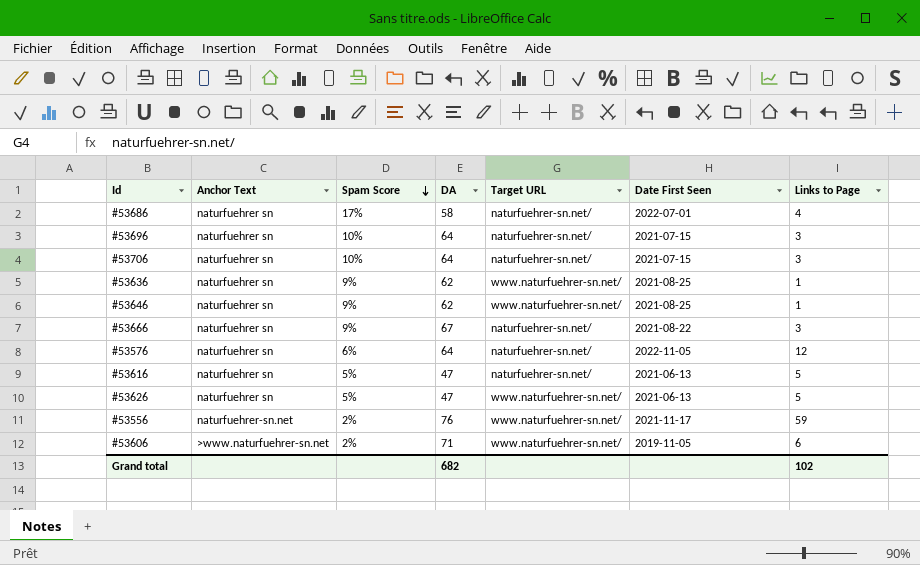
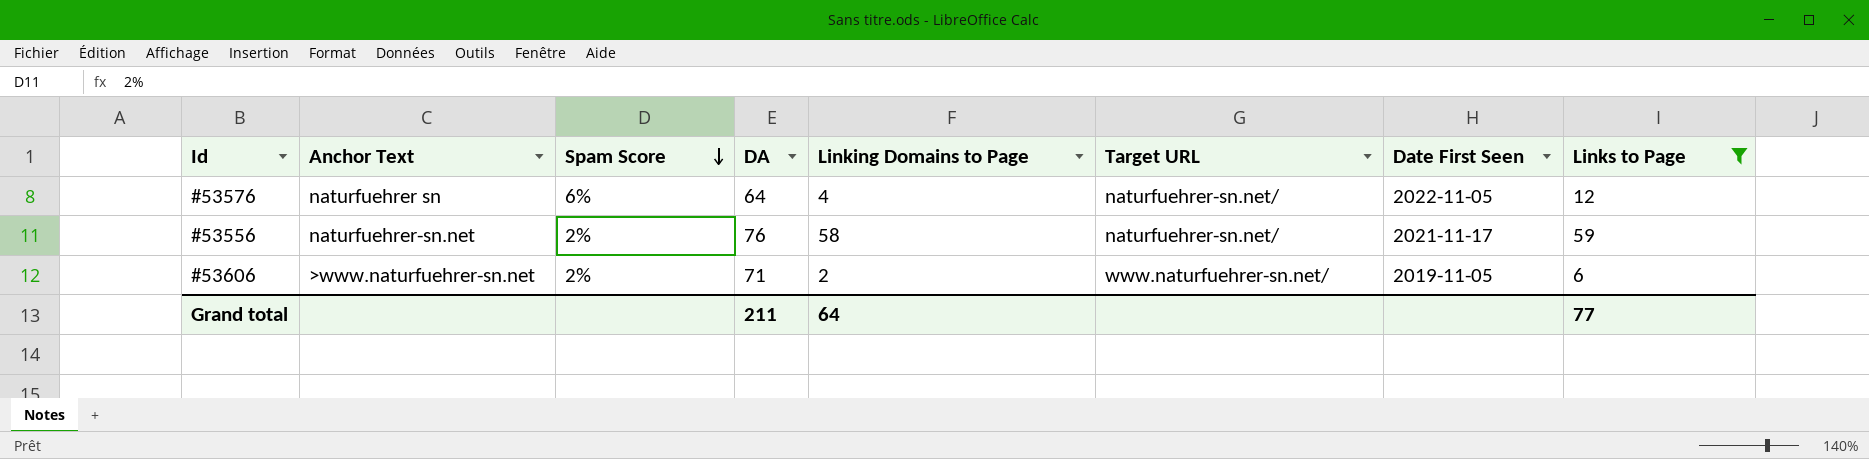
filter: none -> Links to Page >= 6
column Linking Domains to Page | position: none -> 5
#53556 | Target URL: www.naturfuehrer-sn.net/ -> naturfuehrer-sn.net/
Grand total | DA: 682 -> 211
Grand total | Links to Page: 102 -> 77

